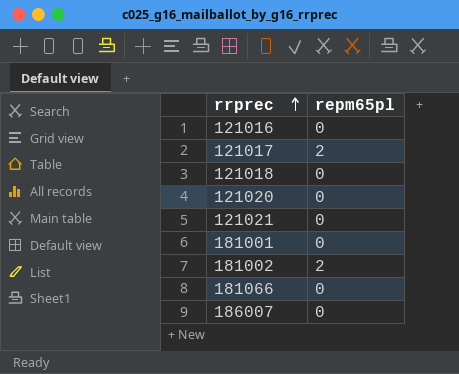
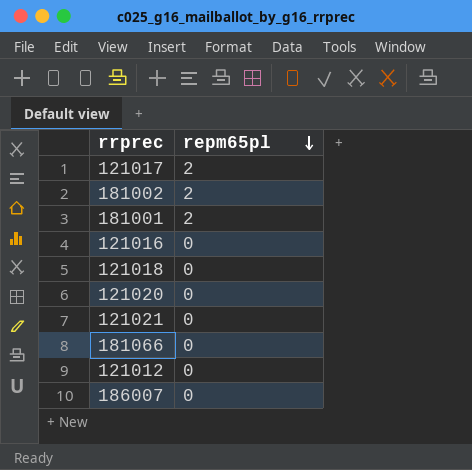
row order: rrprec ascending -> repm65pl descending
181001 | repm65pl: 0 -> 2
row 121012: none -> 0

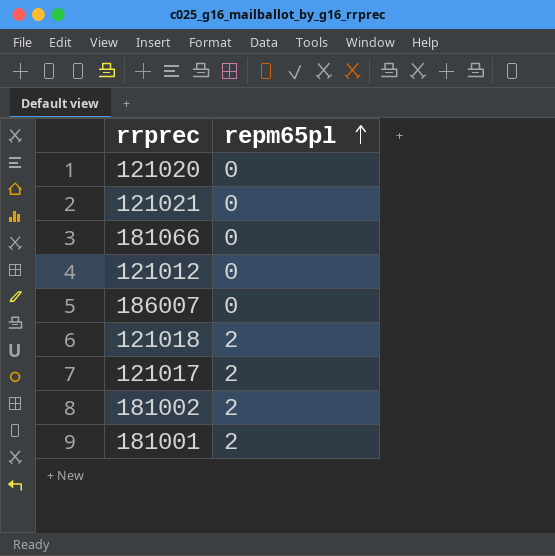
row order: repm65pl descending -> repm65pl ascending
row 121016: 0 -> none
121018 | repm65pl: 0 -> 2

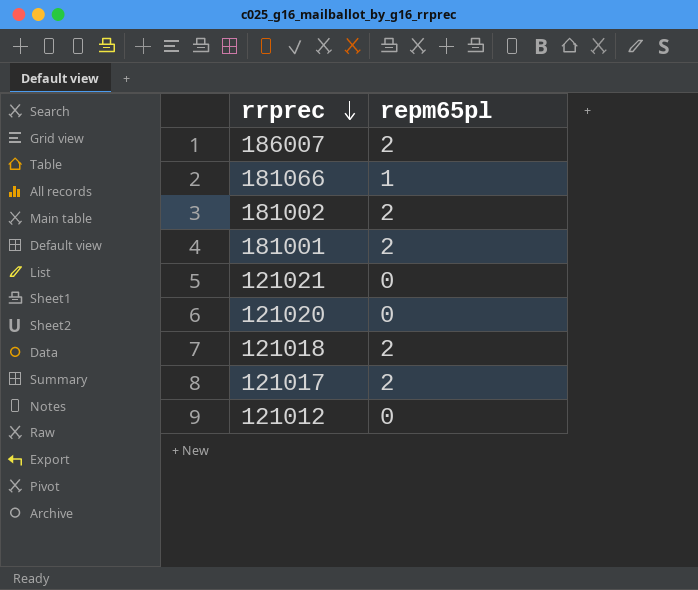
row order: repm65pl ascending -> rrprec descending
186007 | repm65pl: 0 -> 2
181066 | repm65pl: 0 -> 1

